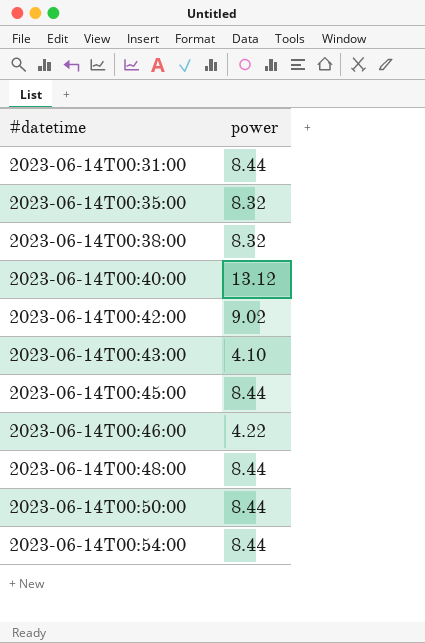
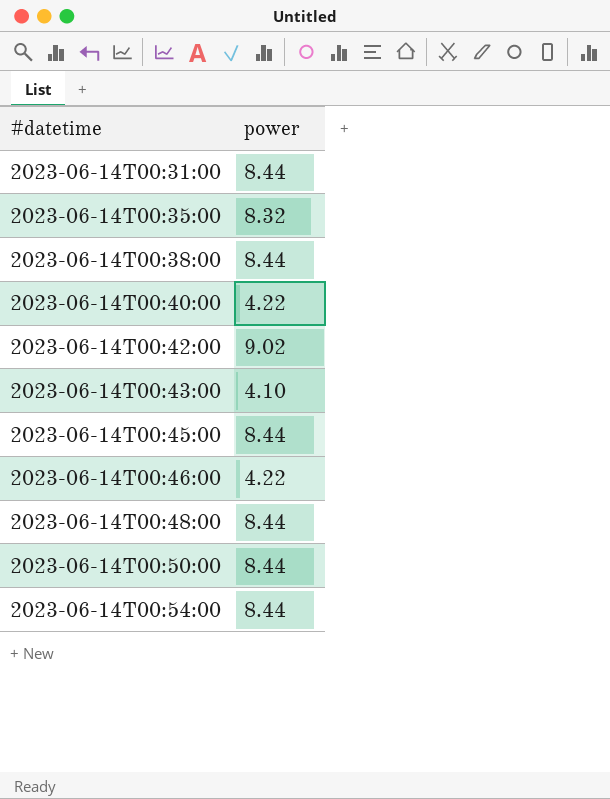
2023-06-14T00:38:00 | power: 8.32 -> 8.44
2023-06-14T00:40:00 | power: 13.12 -> 4.22

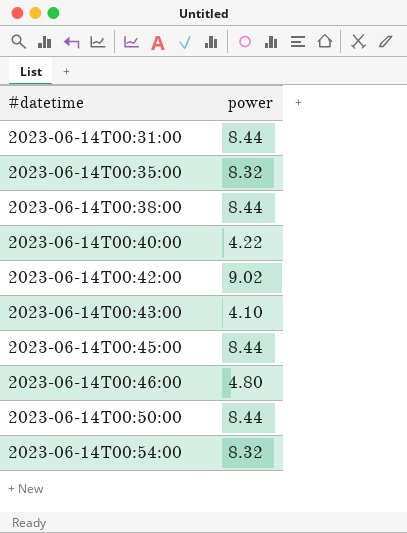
row 2023-06-14T00:48:00: 8.44 -> none
2023-06-14T00:46:00 | power: 4.22 -> 4.80
2023-06-14T00:54:00 | power: 8.44 -> 8.32

